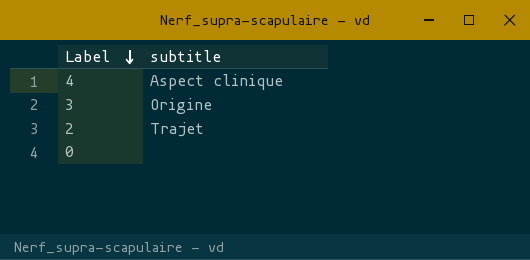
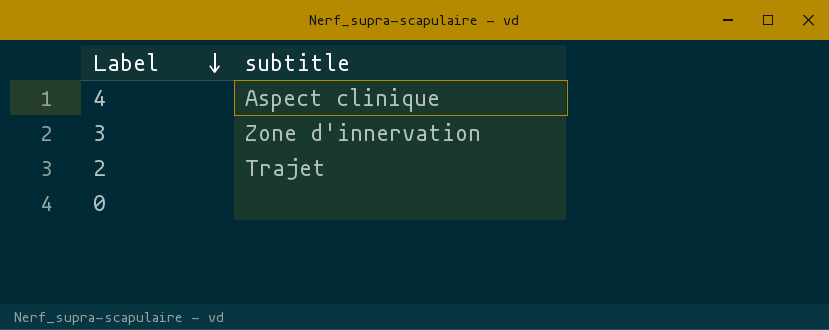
3 | subtitle: Origine -> Zone d'innervation

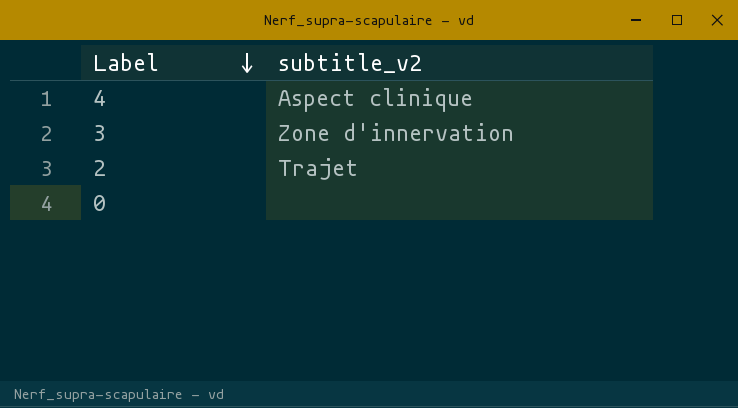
column name: subtitle -> subtitle_v2

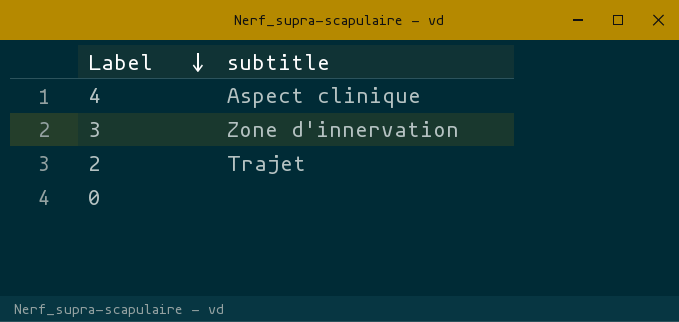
column name: subtitle_v2 -> subtitle

